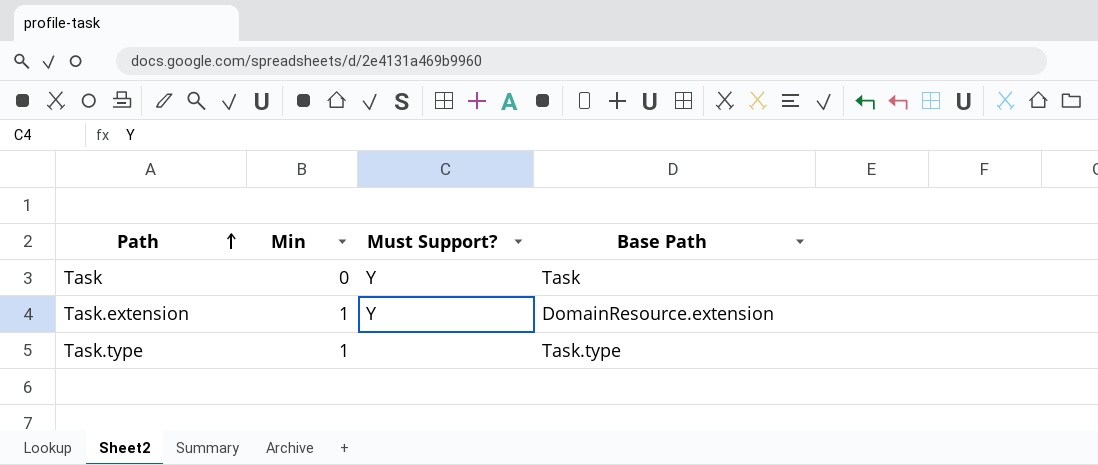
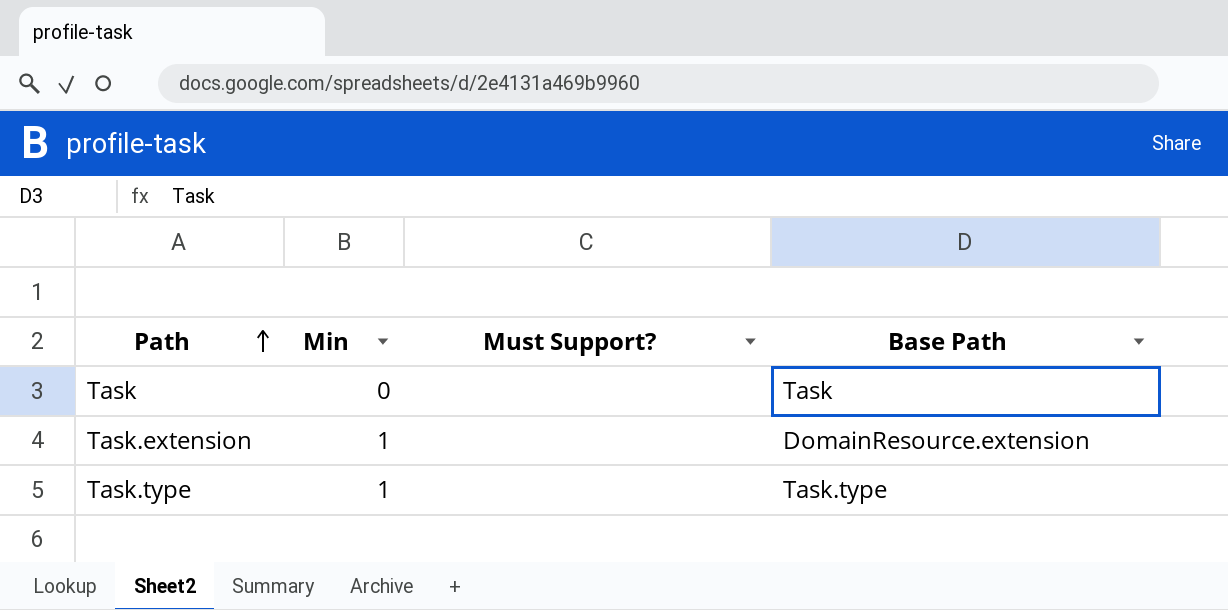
Task | Must Support?: Y -> none
Task.extension | Must Support?: Y -> none

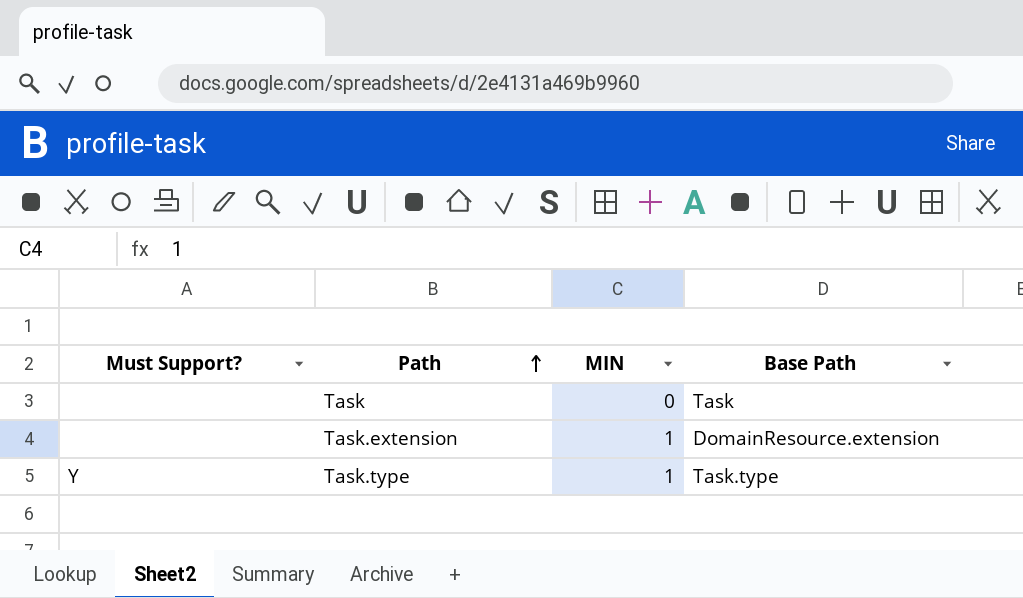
column Must Support? | position: 3 -> 1
column name: Min -> MIN
Task.type | Must Support?: none -> Y

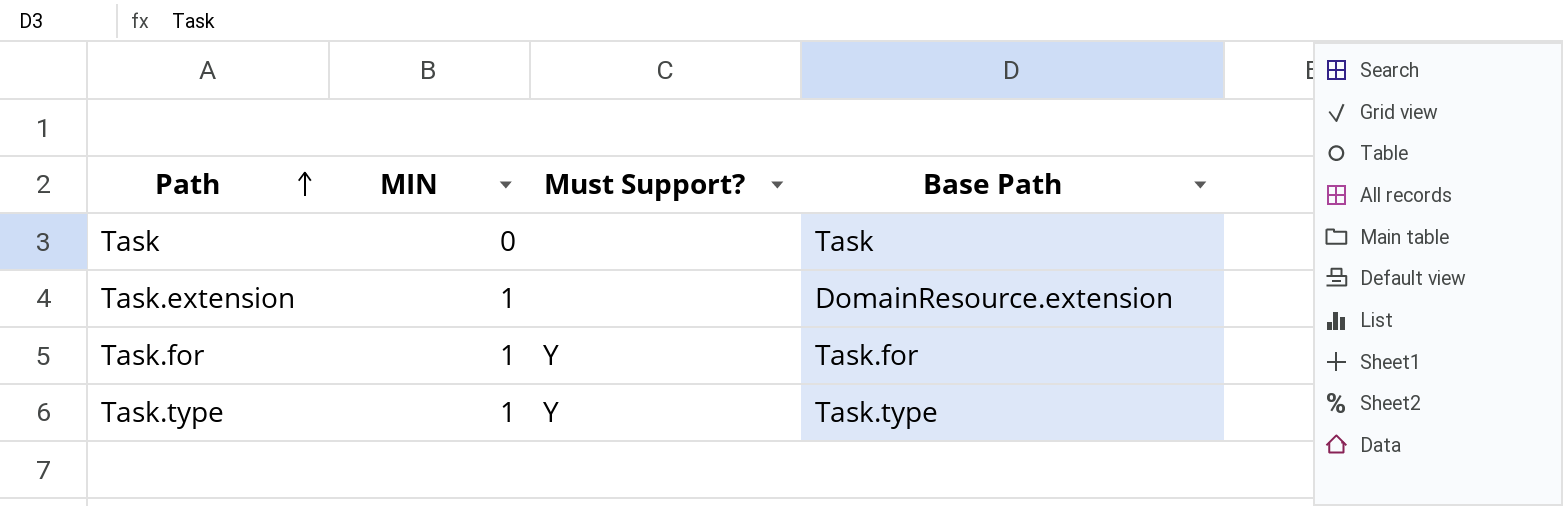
column Must Support? | position: 1 -> 3
row Task.for: none -> 1 | Y | Task.for

